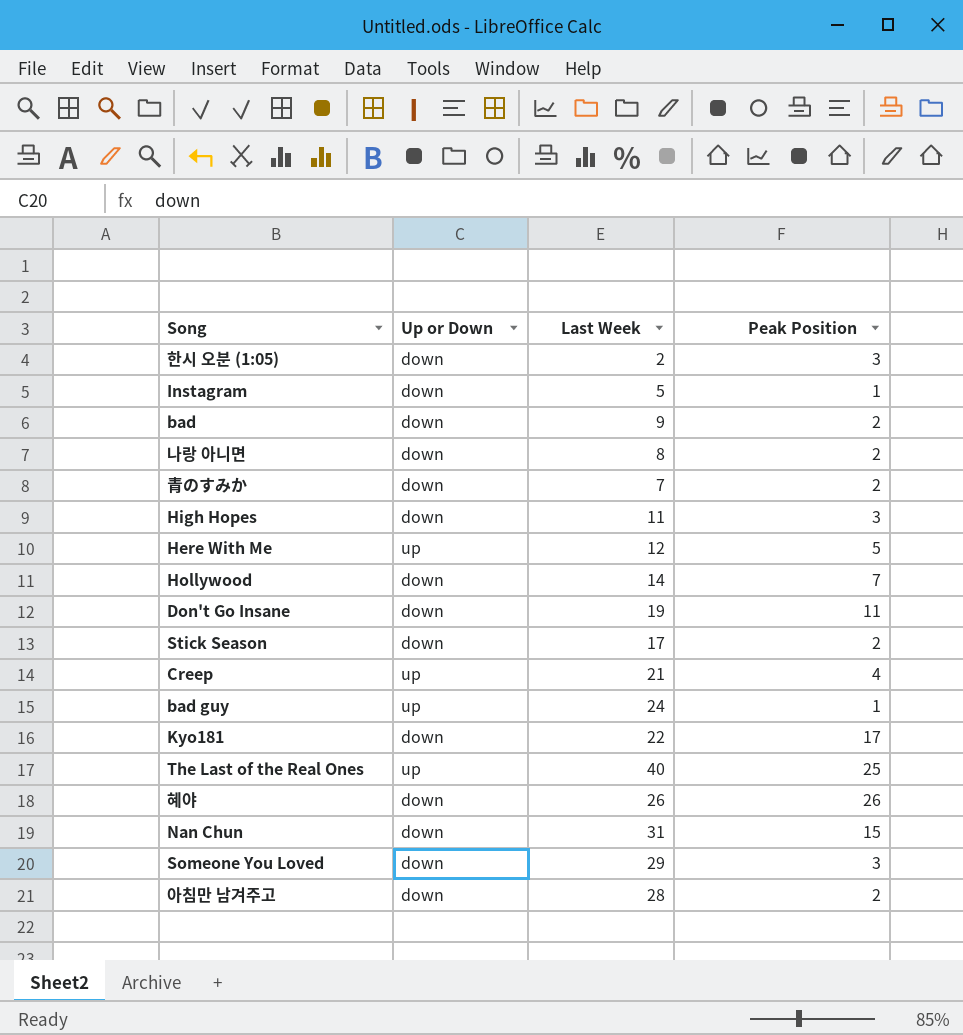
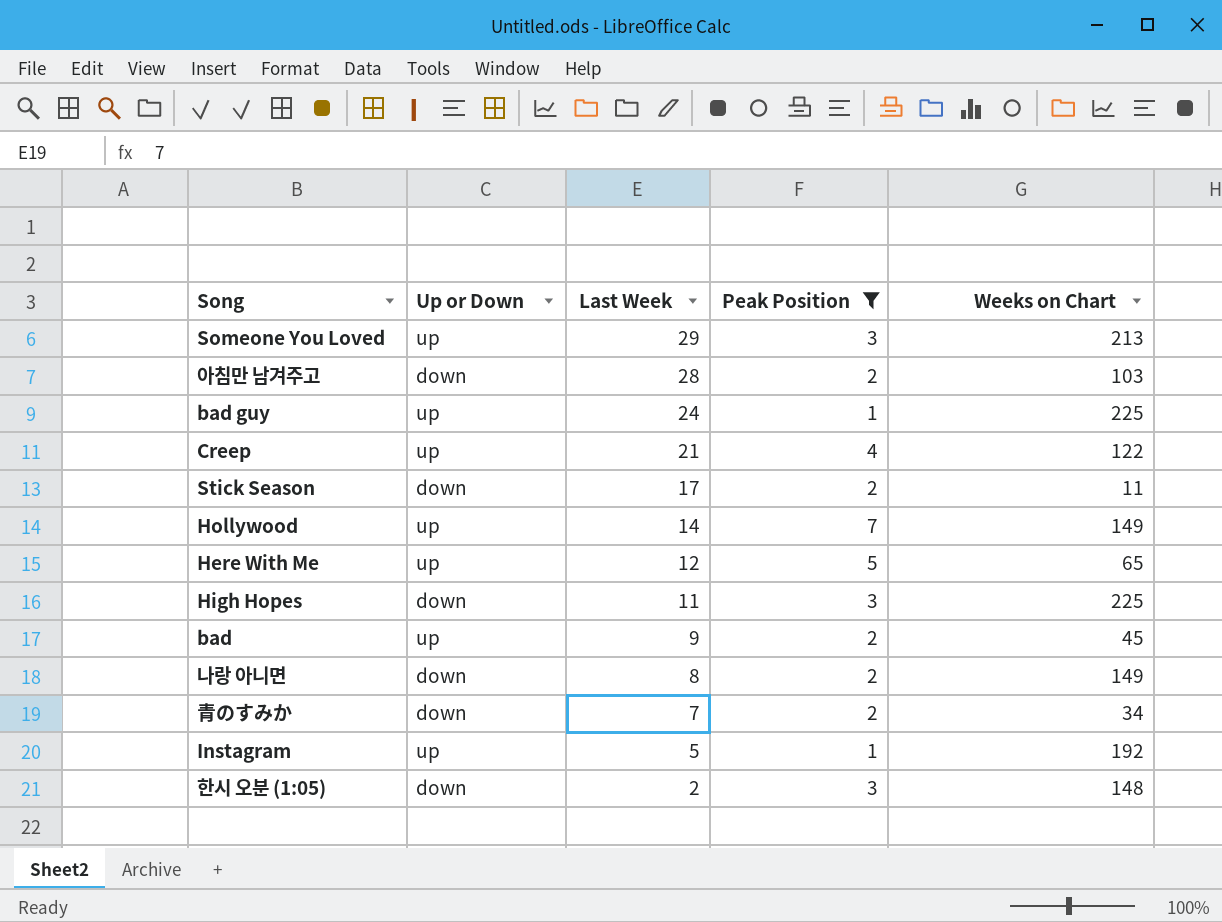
filter: none -> Peak Position <= 7
row order: none -> Last Week descending
column Weeks on Chart | position: none -> 5
Someone You Loved | Up or Down: down -> up
Hollywood | Up or Down: down -> up
bad | Up or Down: down -> up
Instagram | Up or Down: down -> up

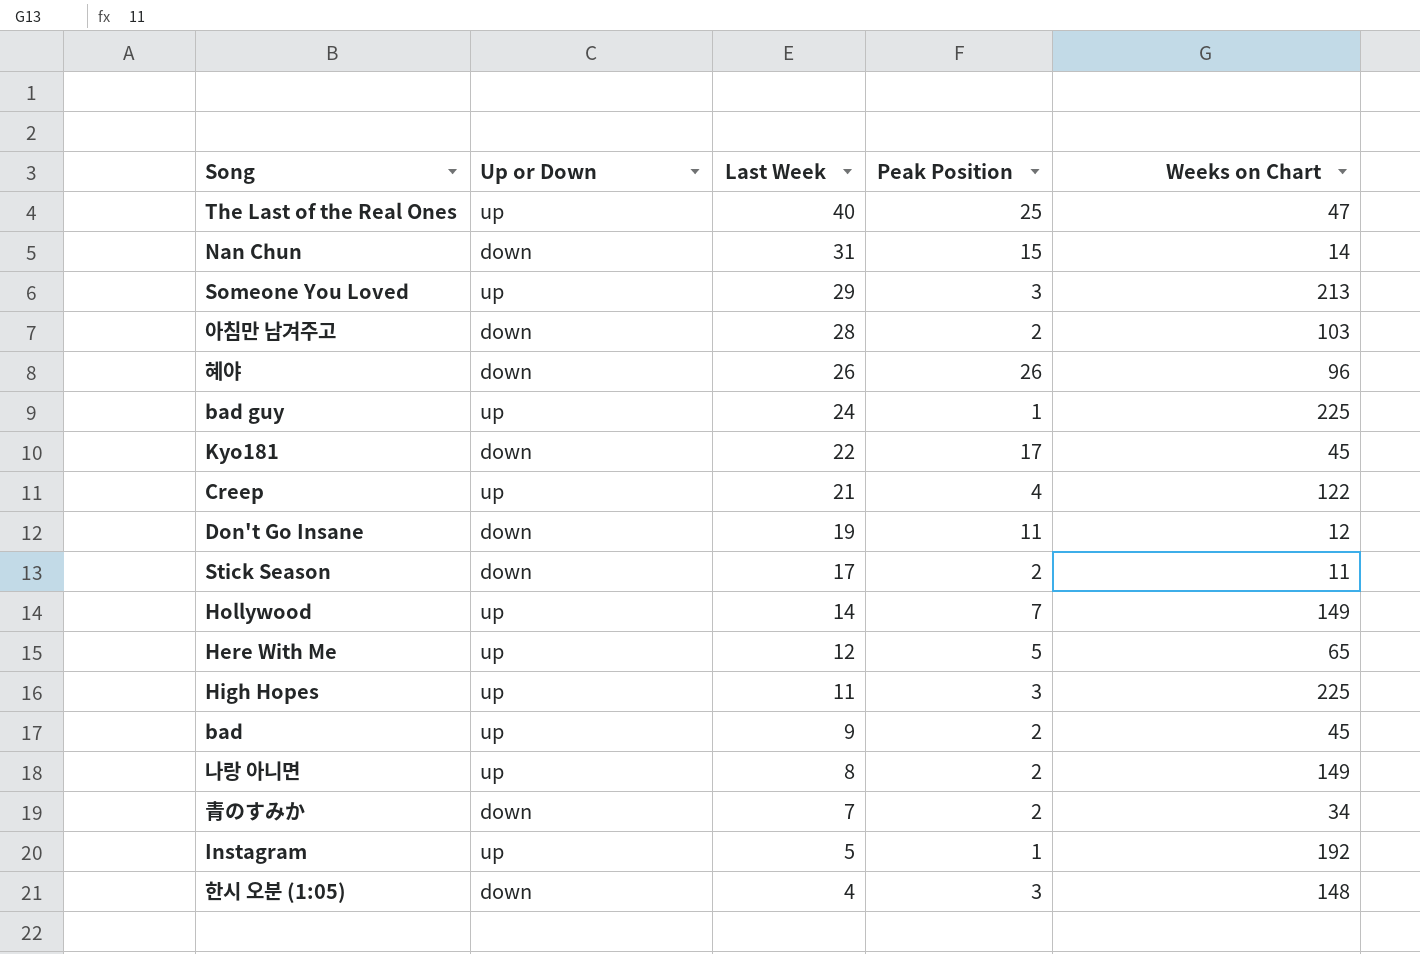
filter: Peak Position <= 7 -> none
High Hopes | Up or Down: down -> up
나랑 아니면 | Up or Down: down -> up
한시 오분 (1:05) | Last Week: 2 -> 4

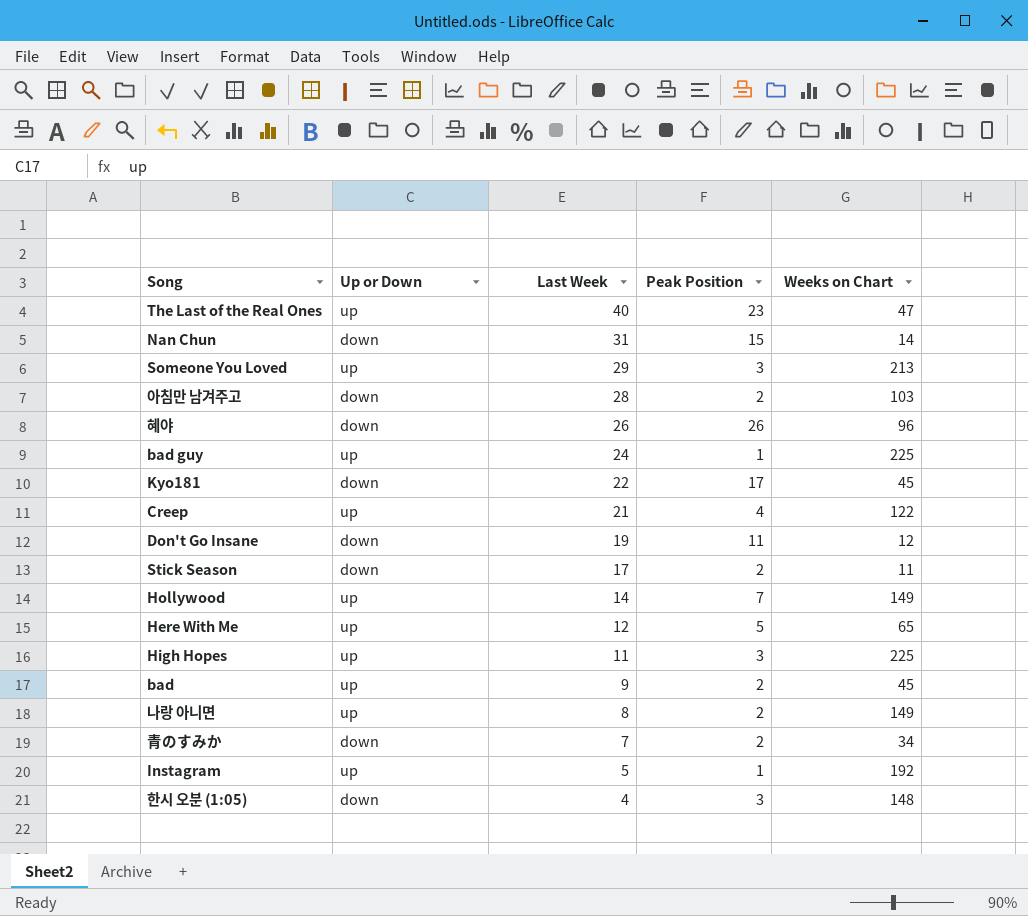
The Last of the Real Ones | Peak Position: 25 -> 23

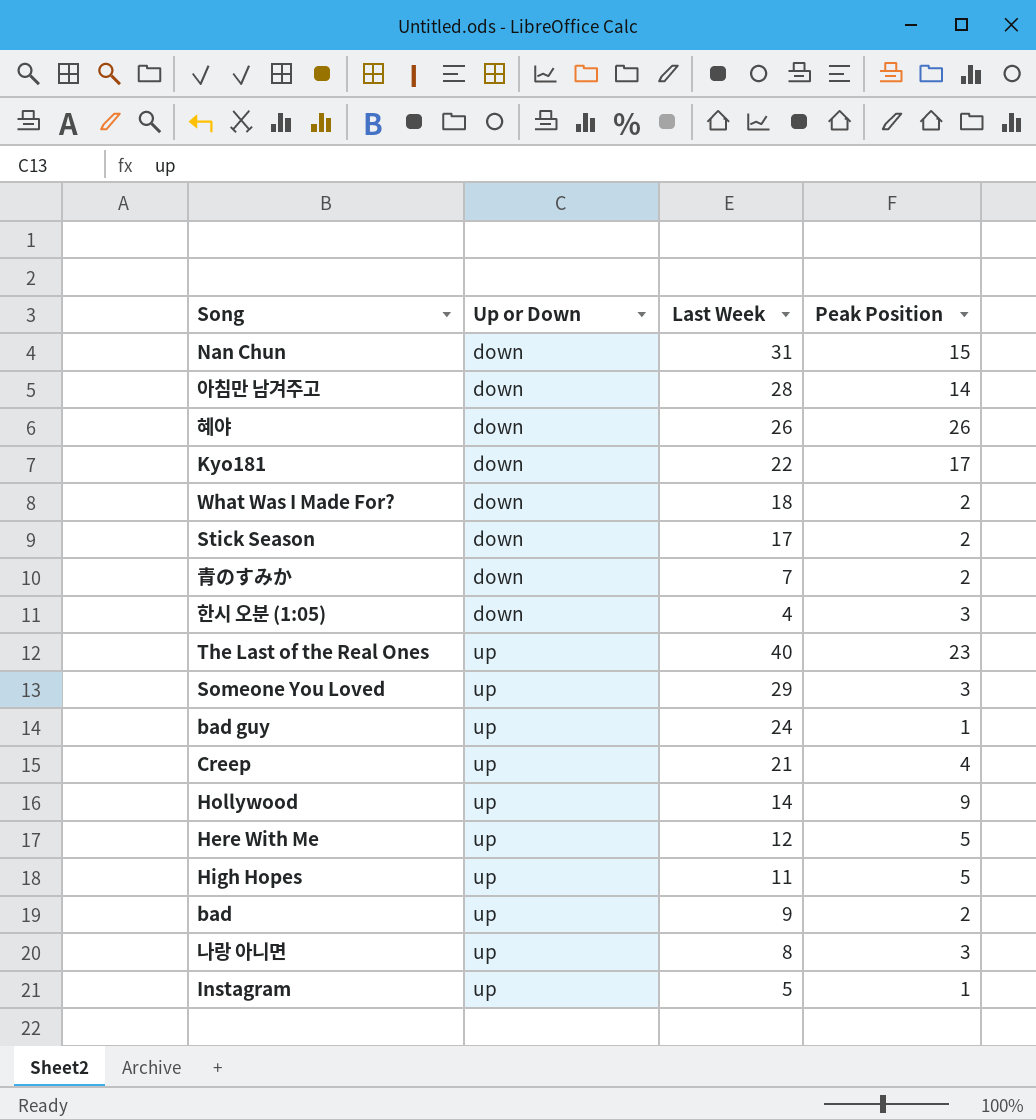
row order: Last Week descending -> Up or Down ascending
column Weeks on Chart | position: 5 -> none
row Don't Go Insane: down | 19 | 11 | 12 -> none
아침만 남겨주고 | Peak Position: 2 -> 14
row What Was I Made For?: none -> down | 18 | 2
Hollywood | Peak Position: 7 -> 9
High Hopes | Peak Position: 3 -> 5
나랑 아니면 | Peak Position: 2 -> 3

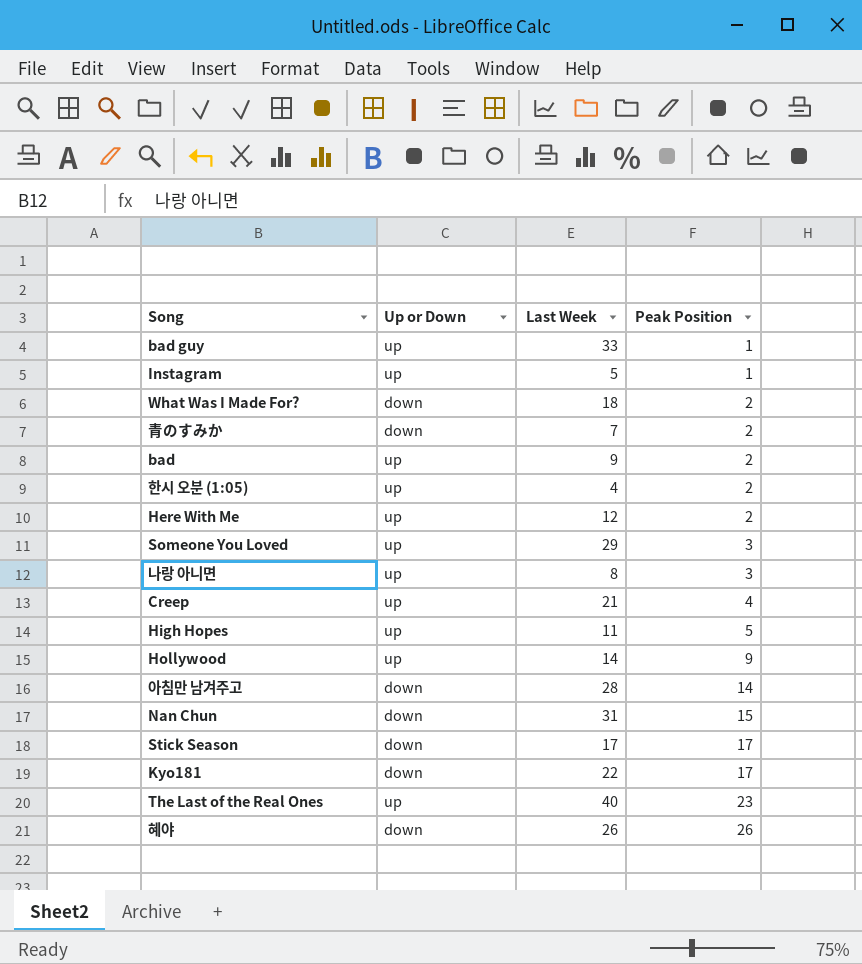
row order: Up or Down ascending -> Peak Position ascending
bad guy | Last Week: 24 -> 33
한시 오분 (1:05) | Up or Down: down -> up
한시 오분 (1:05) | Peak Position: 3 -> 2
Here With Me | Peak Position: 5 -> 2
Stick Season | Peak Position: 2 -> 17

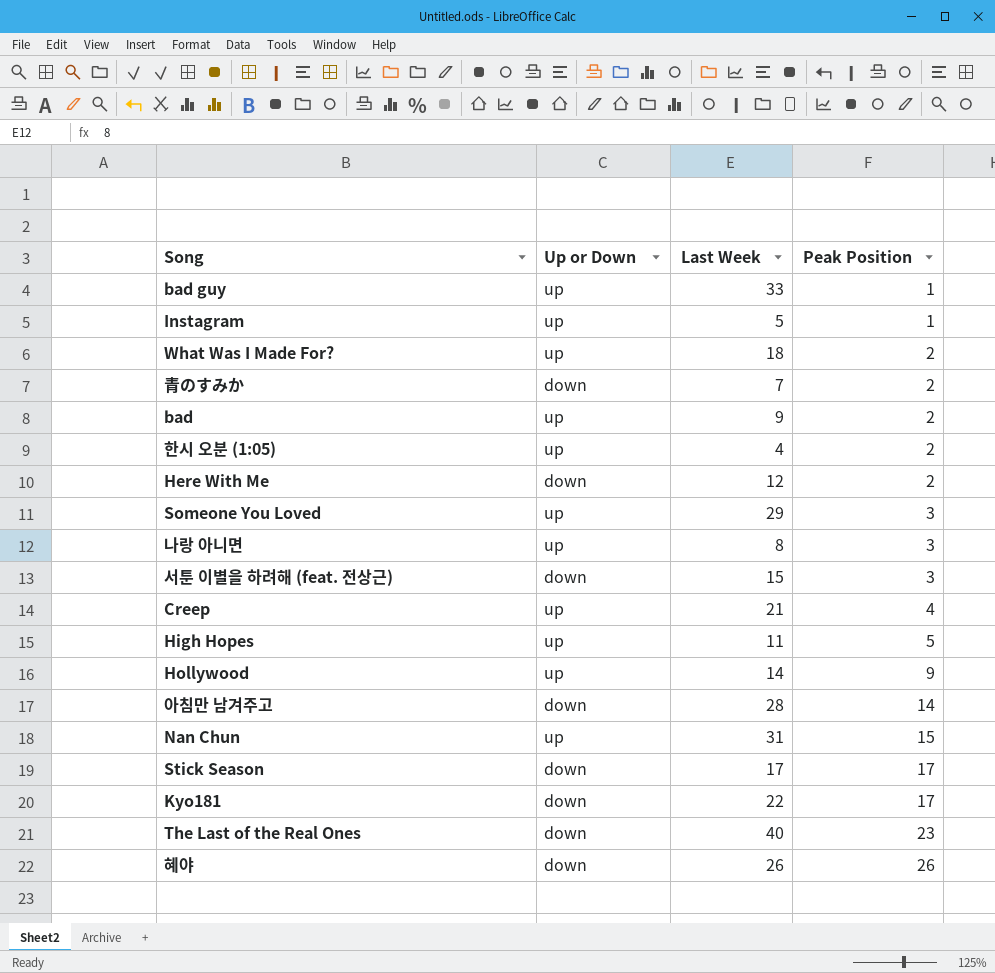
What Was I Made For? | Up or Down: down -> up
Here With Me | Up or Down: up -> down
row 서툰 이별을 하려해 (feat. 전상근): none -> down | 15 | 3
Nan Chun | Up or Down: down -> up
The Last of the Real Ones | Up or Down: up -> down

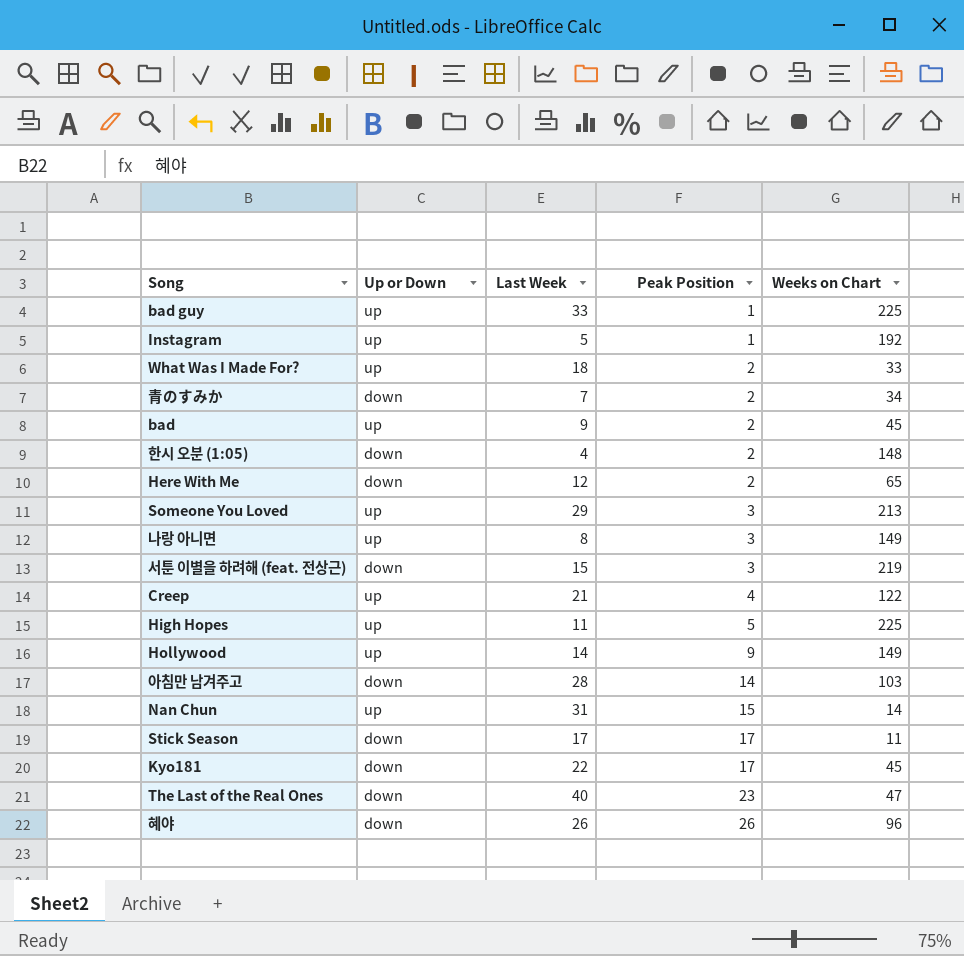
column Weeks on Chart | position: none -> 5
한시 오분 (1:05) | Up or Down: up -> down

